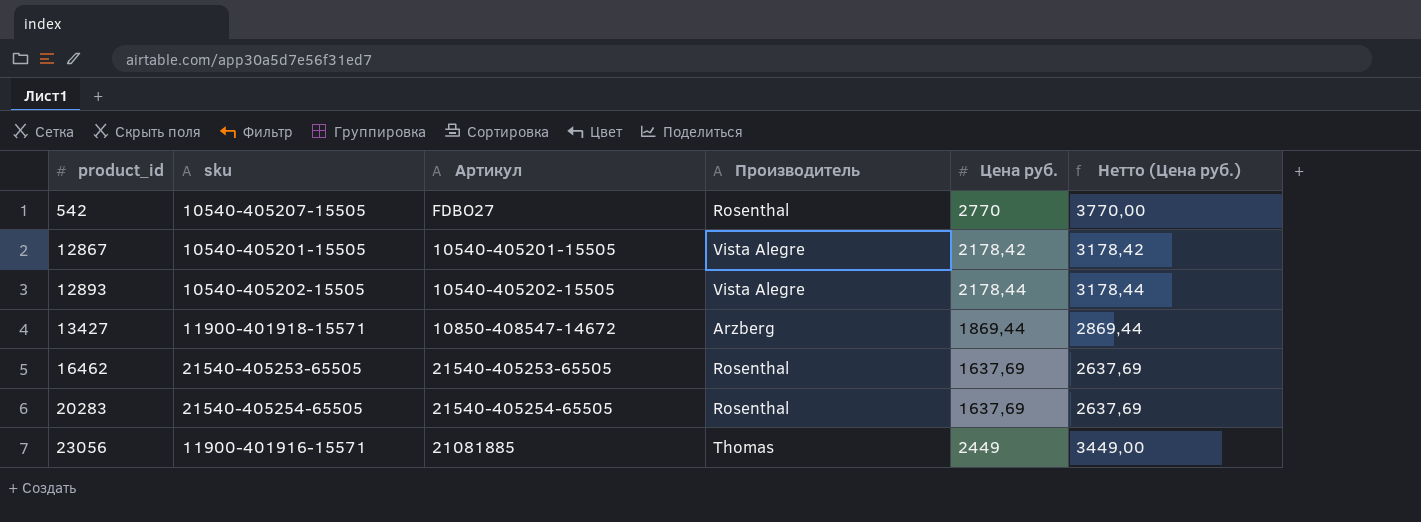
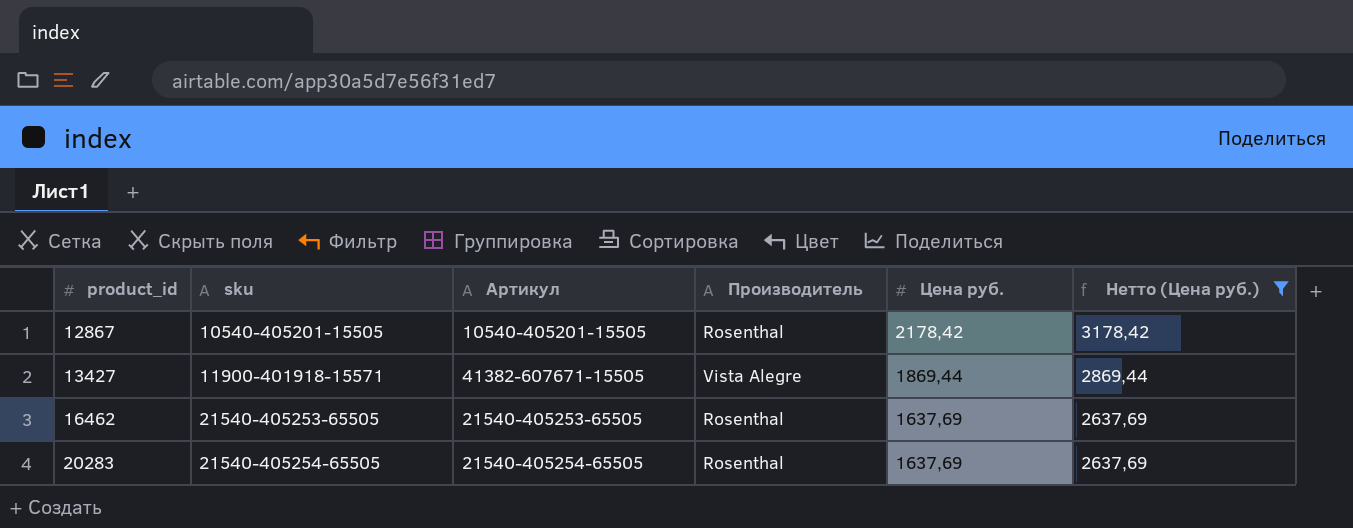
filter: none -> Нетто (Цена руб.) <= 3178,42
12867 | Производитель: Vista Alegre -> Rosenthal
13427 | Артикул: 10850-408547-14672 -> 41382-607671-15505
13427 | Производитель: Arzberg -> Vista Alegre

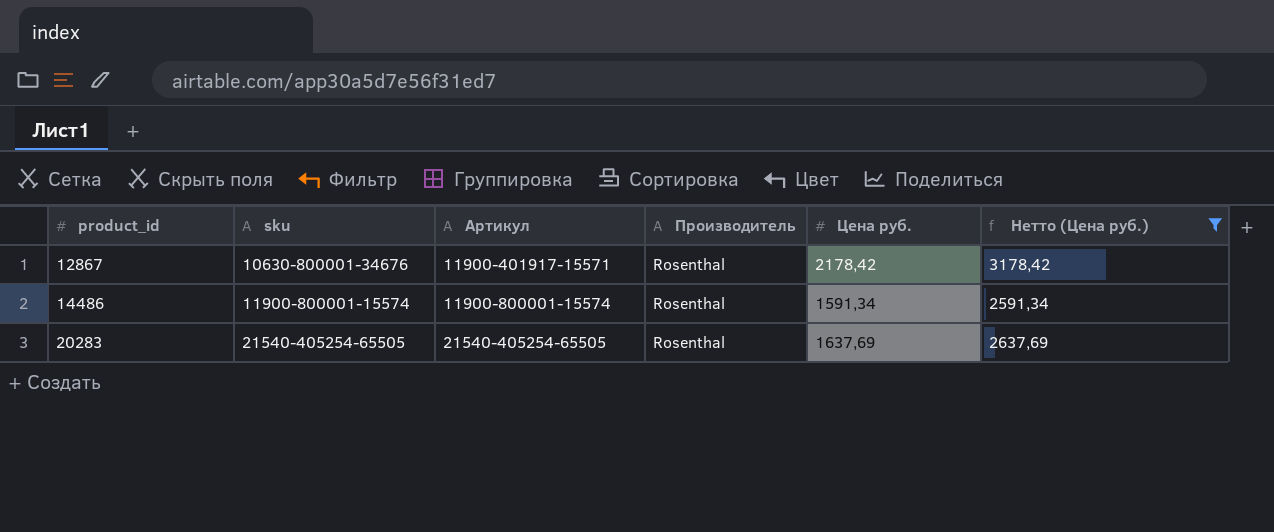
row 13427: 11900-401918-15571 | 41382-607671-15505 | Vista Alegre | 1869,44 | 2869,44 -> none
row 16462: 21540-405253-65505 | 21540-405253-65505 | Rosenthal | 1637,69 | 2637,69 -> none
12867 | sku: 10540-405201-15505 -> 10630-800001-34676
12867 | Артикул: 10540-405201-15505 -> 11900-401917-15571
row 14486: none -> 11900-800001-15574 | 11900-800001-15574 | Rosenthal | 1591,34 | 2591,34

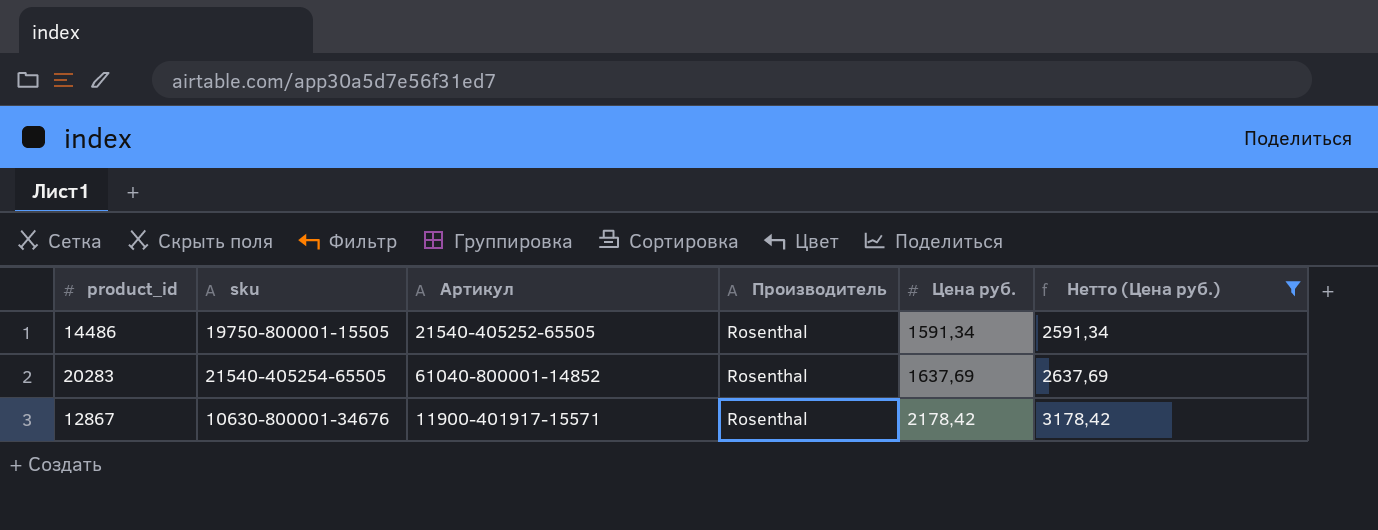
row order: product_id ascending -> Цена руб. ascending
14486 | sku: 11900-800001-15574 -> 19750-800001-15505
14486 | Артикул: 11900-800001-15574 -> 21540-405252-65505
20283 | Артикул: 21540-405254-65505 -> 61040-800001-14852

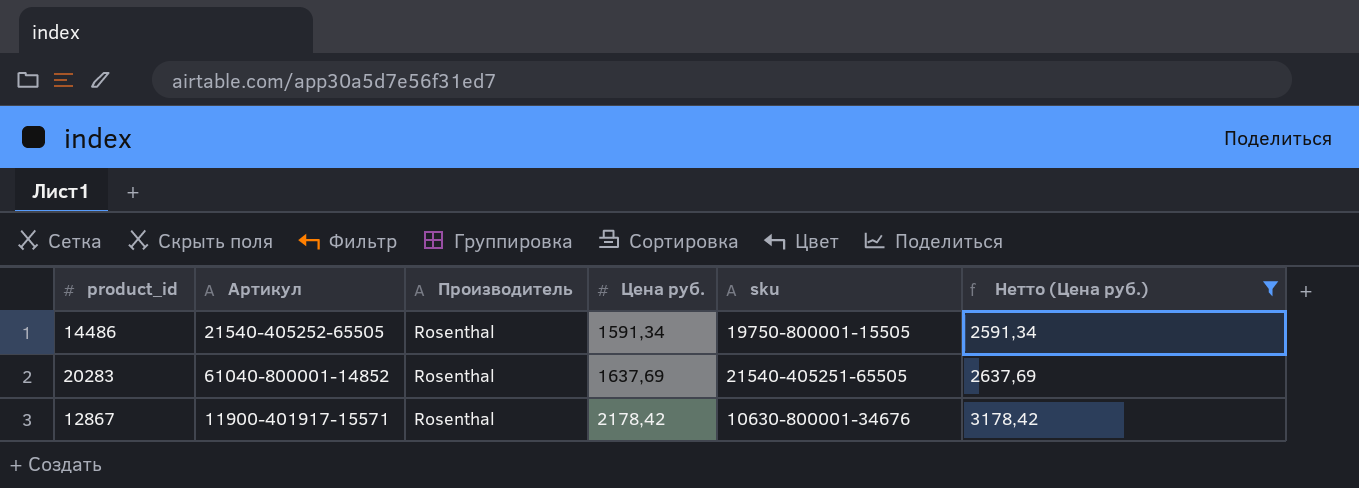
column sku | position: 2 -> 5
20283 | sku: 21540-405254-65505 -> 21540-405251-65505

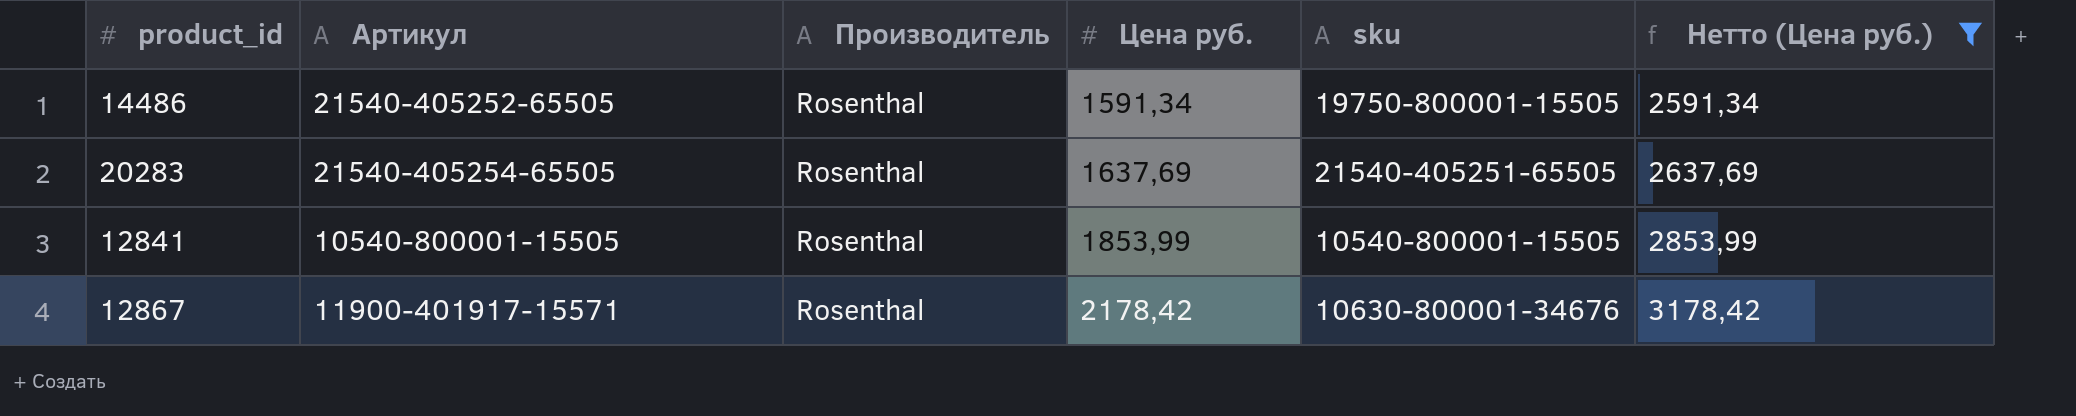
20283 | Артикул: 61040-800001-14852 -> 21540-405254-65505
row 12841: none -> 10540-800001-15505 | Rosenthal | 1853,99 | 10540-800001-15505 | 2853,99

